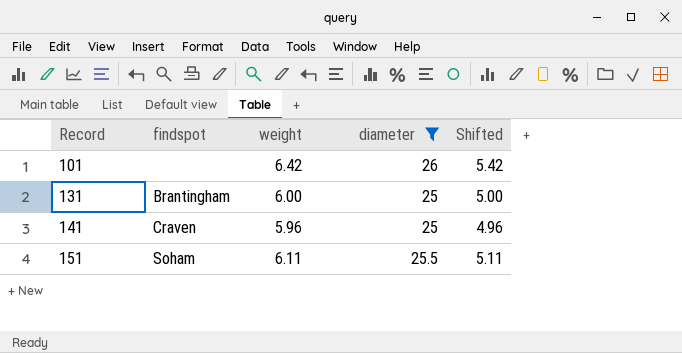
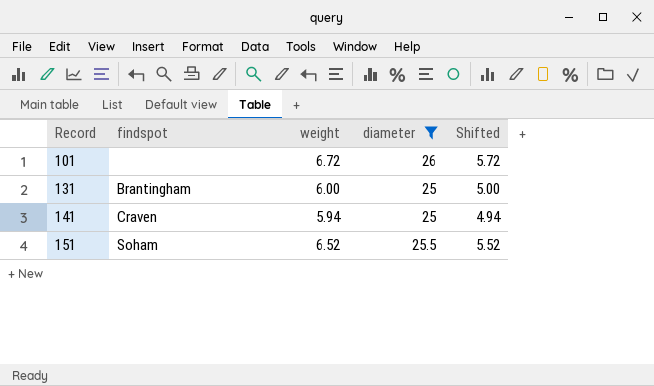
101 | weight: 6.42 -> 6.72
101 | Shifted: 5.42 -> 5.72
141 | weight: 5.96 -> 5.94
141 | Shifted: 4.96 -> 4.94
151 | weight: 6.11 -> 6.52
151 | Shifted: 5.11 -> 5.52

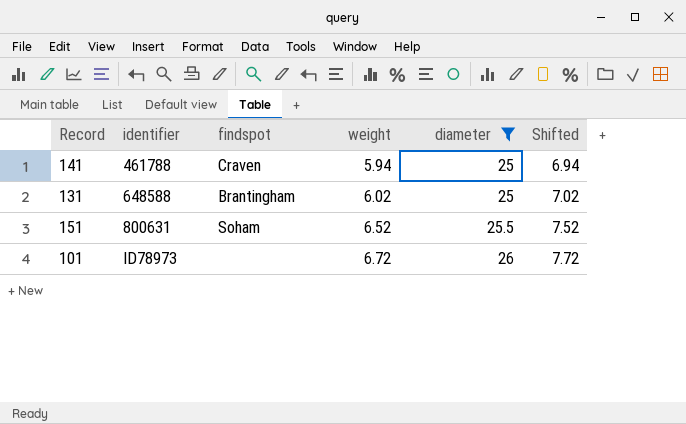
row order: Record ascending -> identifier ascending
column identifier | position: none -> 2
column Shifted | formula: [weight] - 1 -> [weight] + 1
131 | weight: 6.00 -> 6.02

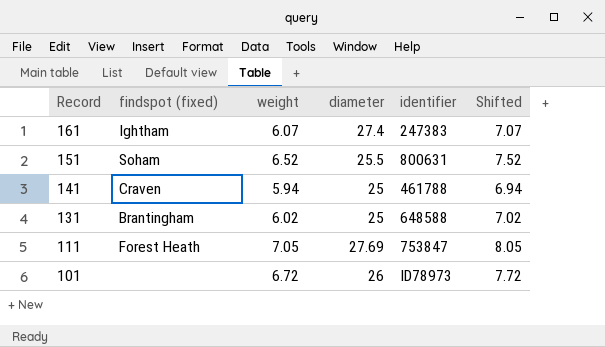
filter: diameter <= 26 -> none
row order: identifier ascending -> Record descending
column name: findspot -> findspot (fixed)
column identifier | position: 2 -> 5

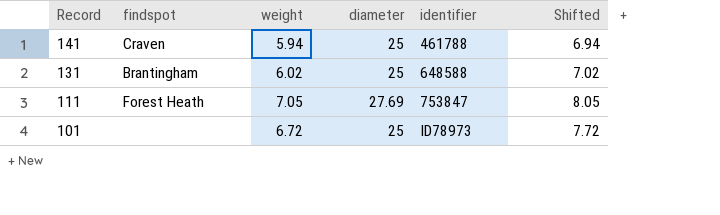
column name: findspot (fixed) -> findspot
row 161: Ightham | 6.07 | 27.4 | 247383 | 7.07 -> none
row 151: Soham | 6.52 | 25.5 | 800631 | 7.52 -> none
101 | diameter: 26 -> 25

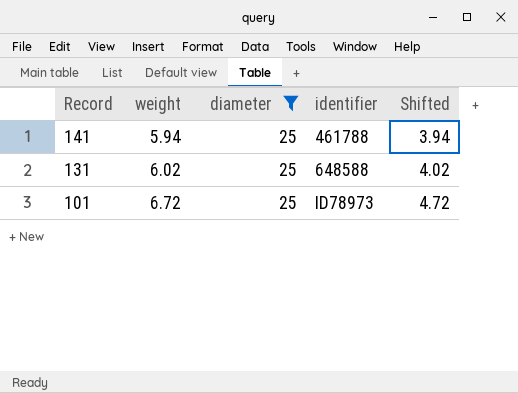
filter: none -> diameter = 25
column findspot | position: 2 -> none
column Shifted | formula: [weight] + 1 -> [weight] - 2

